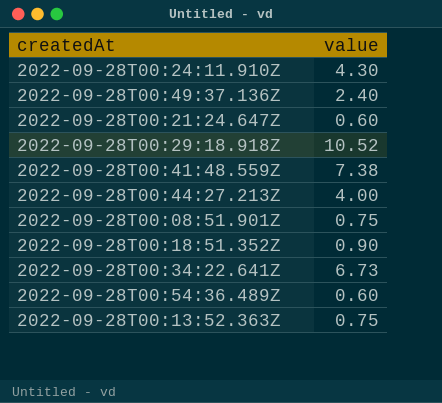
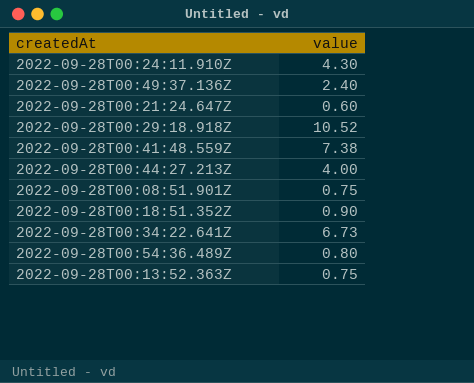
2022-09-28T00:54:36.489Z | value: 0.60 -> 0.80

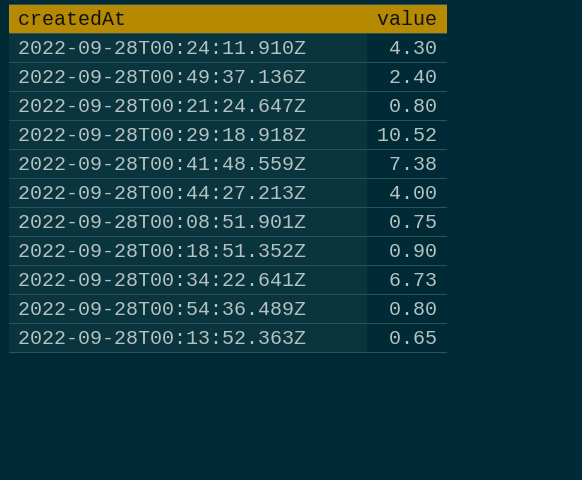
2022-09-28T00:21:24.647Z | value: 0.60 -> 0.80
2022-09-28T00:13:52.363Z | value: 0.75 -> 0.65

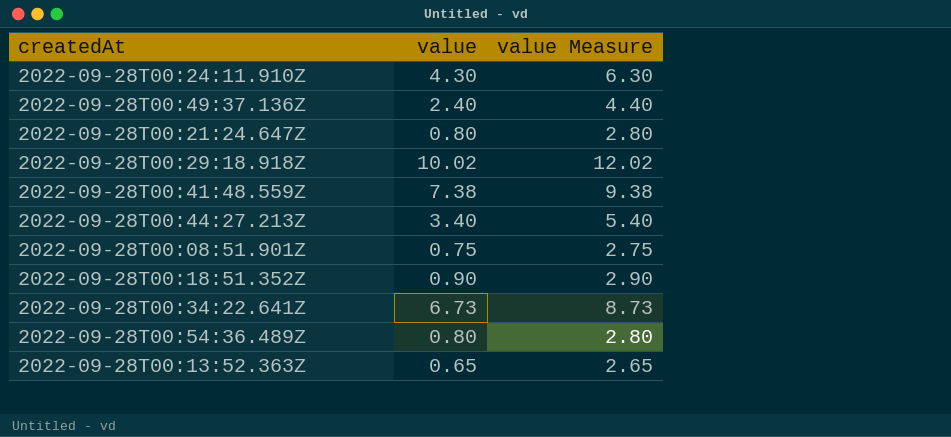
column value Measure | formula: none -> [value] + 2
2022-09-28T00:29:18.918Z | value: 10.52 -> 10.02
2022-09-28T00:44:27.213Z | value: 4.00 -> 3.40

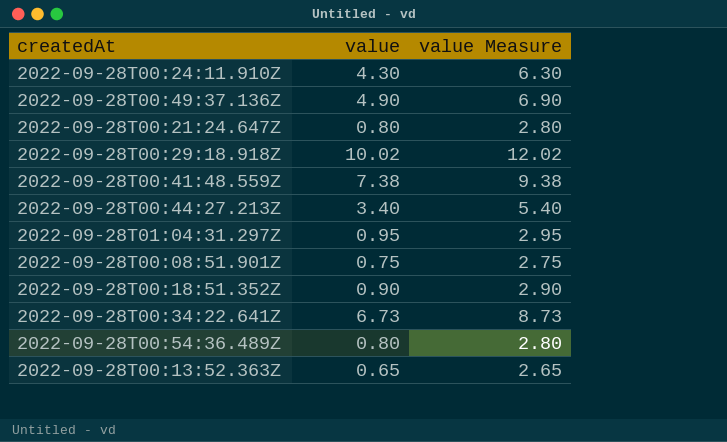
2022-09-28T00:49:37.136Z | value: 2.40 -> 4.90
2022-09-28T00:49:37.136Z | value Measure: 4.40 -> 6.90
row 2022-09-28T01:04:31.297Z: none -> 0.95 | 2.95

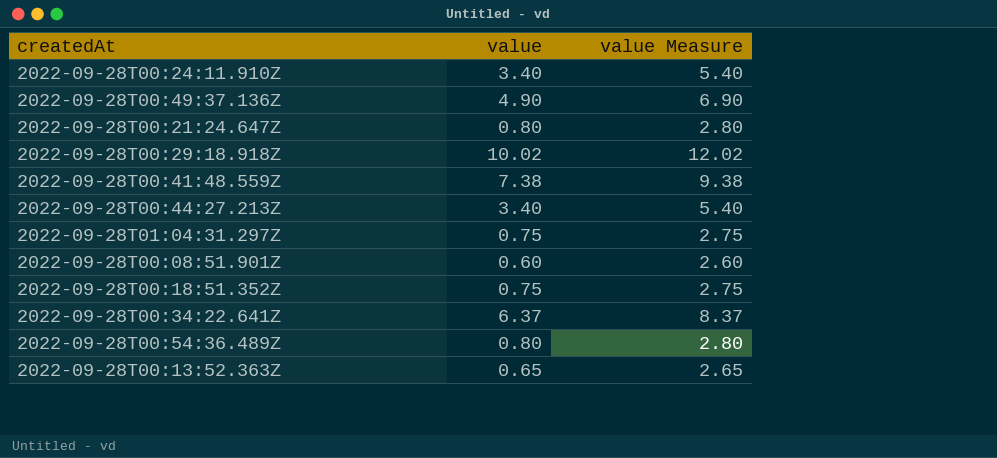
2022-09-28T00:24:11.910Z | value: 4.30 -> 3.40
2022-09-28T00:24:11.910Z | value Measure: 6.30 -> 5.40
2022-09-28T01:04:31.297Z | value: 0.95 -> 0.75
2022-09-28T01:04:31.297Z | value Measure: 2.95 -> 2.75
2022-09-28T00:08:51.901Z | value: 0.75 -> 0.60
2022-09-28T00:08:51.901Z | value Measure: 2.75 -> 2.60
2022-09-28T00:18:51.352Z | value: 0.90 -> 0.75
2022-09-28T00:18:51.352Z | value Measure: 2.90 -> 2.75
2022-09-28T00:34:22.641Z | value: 6.73 -> 6.37
2022-09-28T00:34:22.641Z | value Measure: 8.73 -> 8.37

